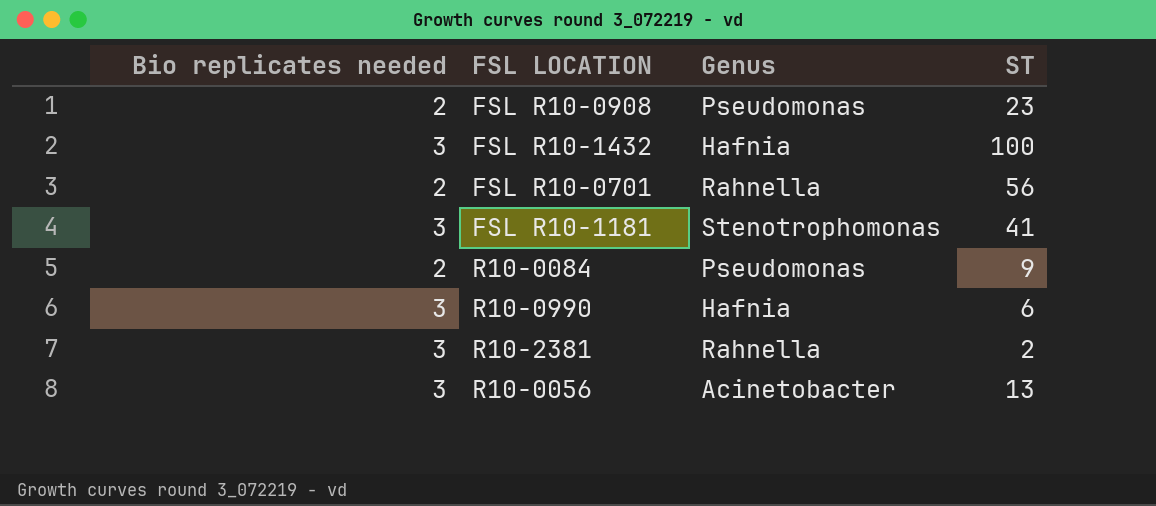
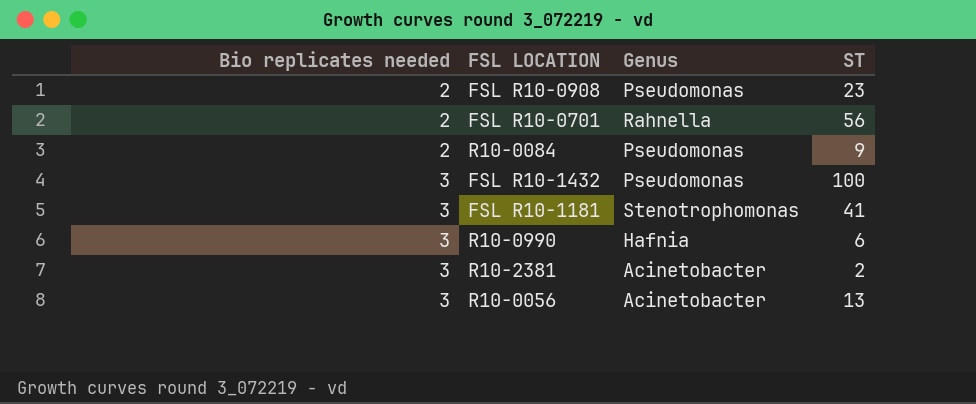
row order: none -> Bio replicates needed ascending
FSL R10-1432 | Genus: Hafnia -> Pseudomonas
R10-2381 | Genus: Rahnella -> Acinetobacter

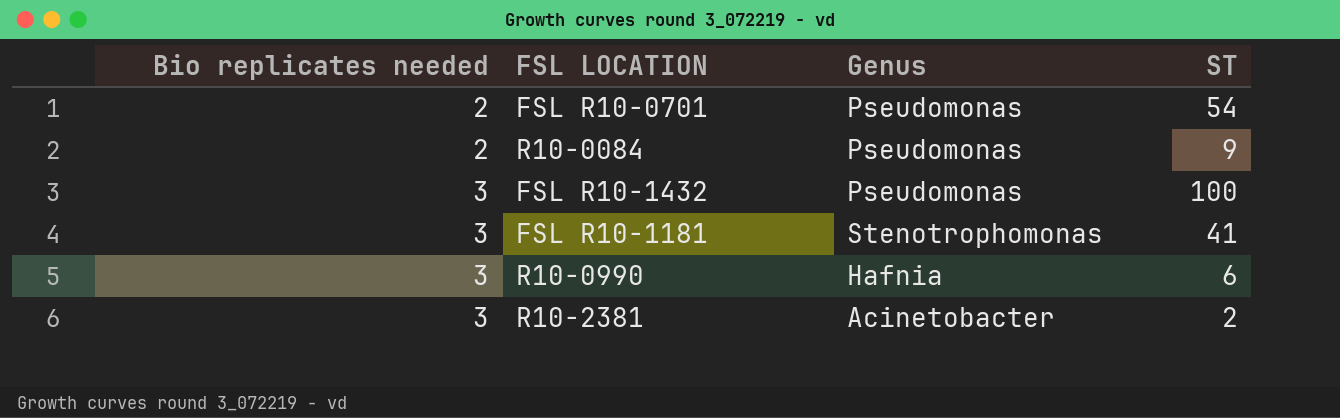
row FSL R10-0908: 2 | Pseudomonas | 23 -> none
row R10-0056: 3 | Acinetobacter | 13 -> none
FSL R10-0701 | Genus: Rahnella -> Pseudomonas
FSL R10-0701 | ST: 56 -> 54

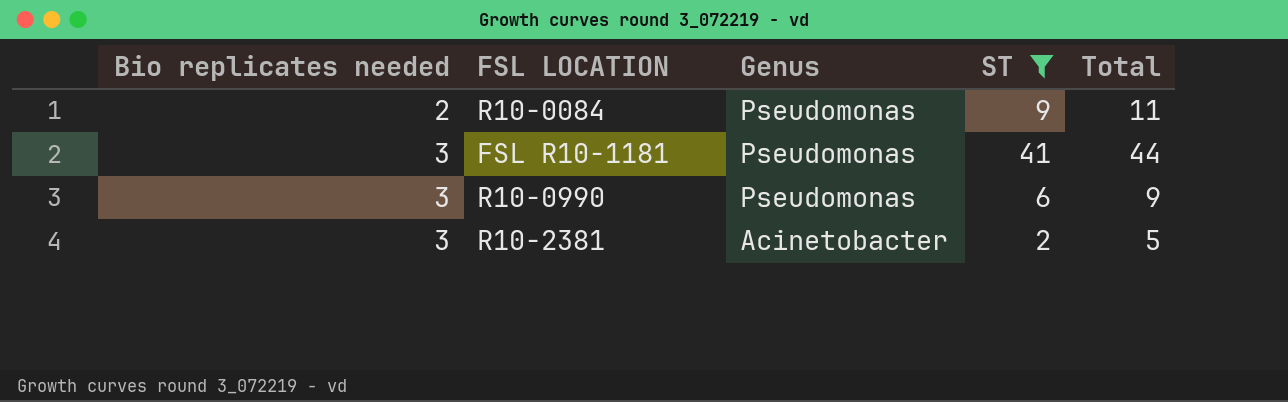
filter: none -> ST <= 41
column Total | formula: none -> [Bio replicates needed] + [ST]
FSL R10-1181 | Genus: Stenotrophomonas -> Pseudomonas
R10-0990 | Genus: Hafnia -> Pseudomonas

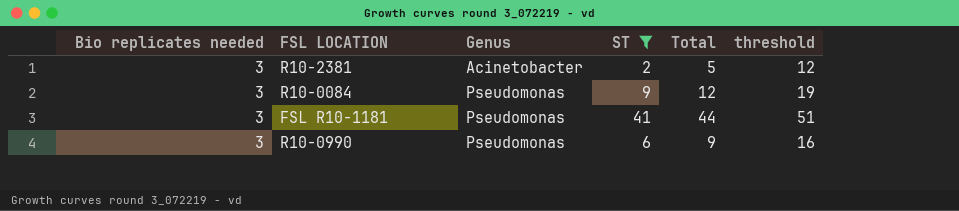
row order: Bio replicates needed ascending -> Genus ascending
column threshold | formula: none -> [ST] + 10
R10-0084 | Bio replicates needed: 2 -> 3
R10-0084 | Total: 11 -> 12

